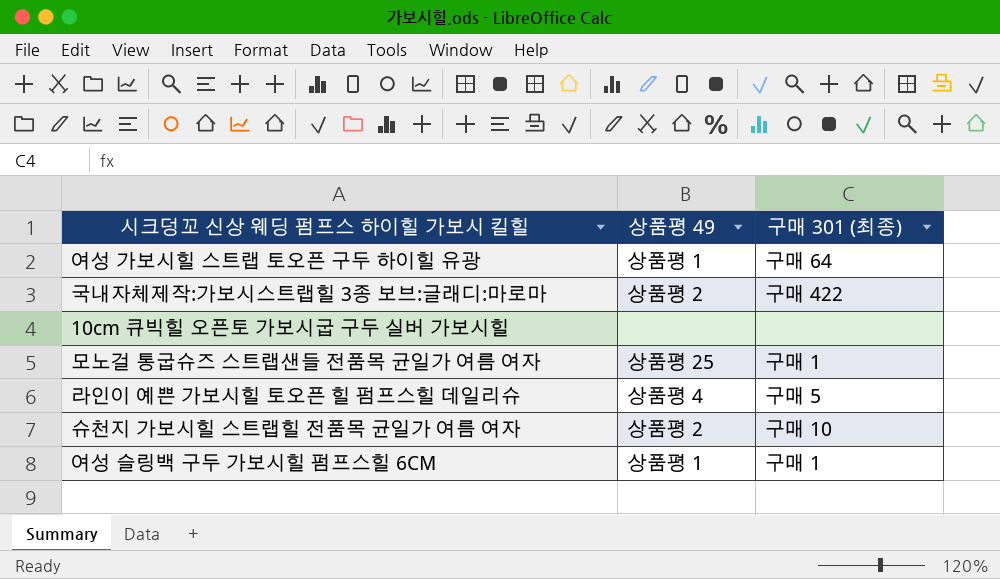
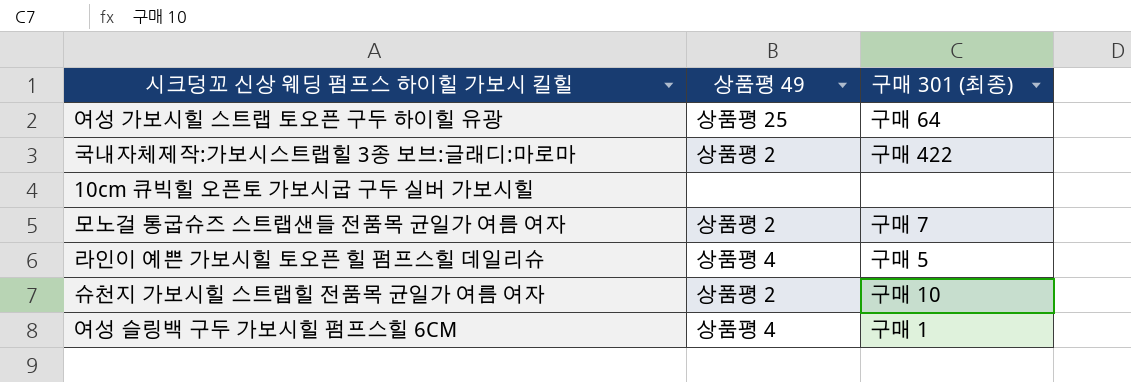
여성 가보시힐 스트랩 토오픈 구두 하이힐 유광 | 상품평 49: 상품평 1 -> 상품평 25
모노걸 통굽슈즈 스트랩샌들 전품목 균일가 여름 여자 | 상품평 49: 상품평 25 -> 상품평 2
모노걸 통굽슈즈 스트랩샌들 전품목 균일가 여름 여자 | 구매 301 (최종): 구매 1 -> 구매 7
여성 슬링백 구두 가보시힐 펌프스힐 6CM | 상품평 49: 상품평 1 -> 상품평 4

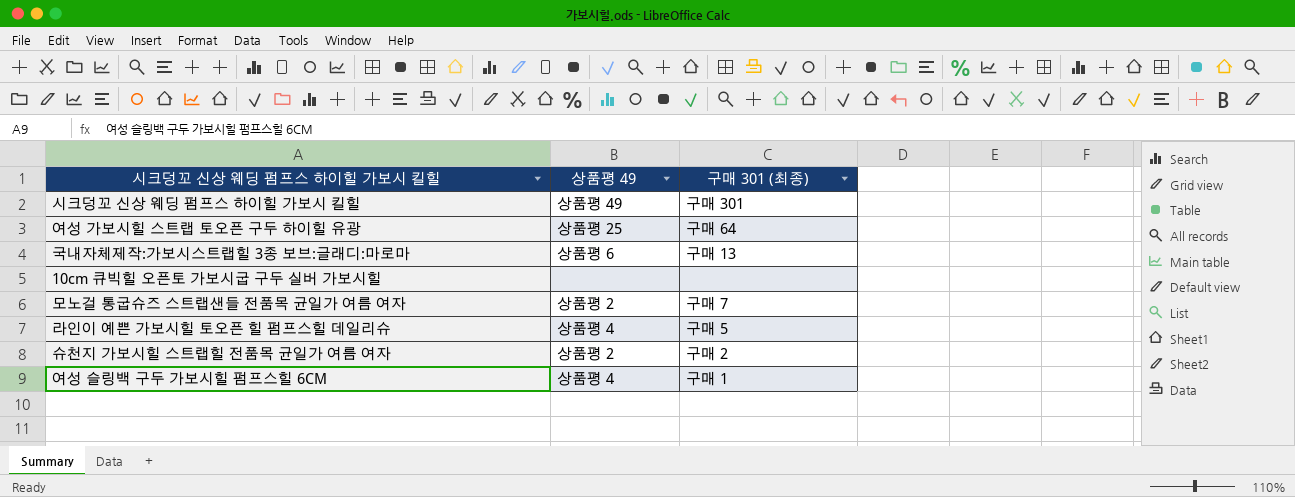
row 시크덩꼬 신상 웨딩 펌프스 하이힐 가보시 킬힐: none -> 상품평 49 | 구매 301
국내자체제작:가보시스트랩힐 3종 보브:글래디:마로마 | 상품평 49: 상품평 2 -> 상품평 6
국내자체제작:가보시스트랩힐 3종 보브:글래디:마로마 | 구매 301 (최종): 구매 422 -> 구매 13
슈천지 가보시힐 스트랩힐 전품목 균일가 여름 여자 | 구매 301 (최종): 구매 10 -> 구매 2

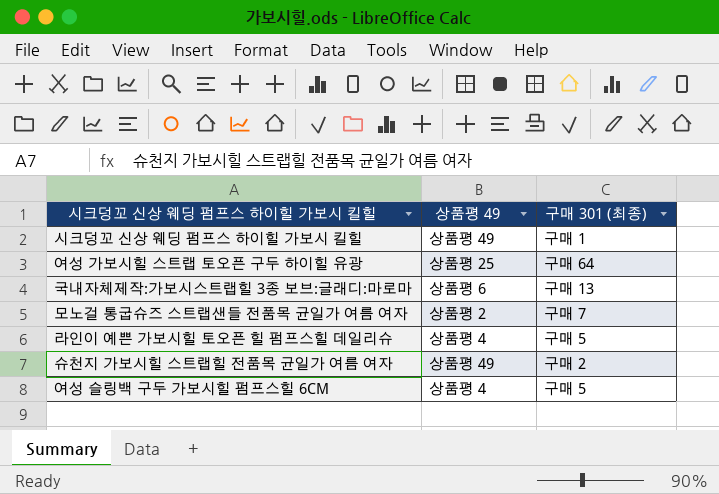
row 10cm 큐빅힐 오픈토 가보시굽 구두 실버 가보시힐: none | none -> none
시크덩꼬 신상 웨딩 펌프스 하이힐 가보시 킬힐 | 구매 301 (최종): 구매 301 -> 구매 1
슈천지 가보시힐 스트랩힐 전품목 균일가 여름 여자 | 상품평 49: 상품평 2 -> 상품평 49
여성 슬링백 구두 가보시힐 펌프스힐 6CM | 구매 301 (최종): 구매 1 -> 구매 5

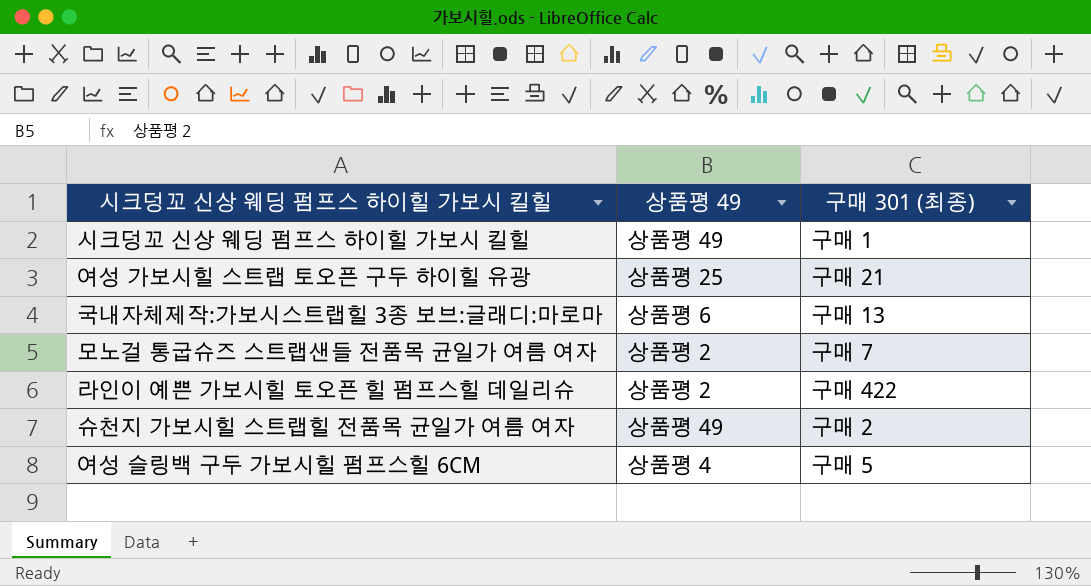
여성 가보시힐 스트랩 토오픈 구두 하이힐 유광 | 구매 301 (최종): 구매 64 -> 구매 21
라인이 예쁜 가보시힐 토오픈 힐 펌프스힐 데일리슈 | 상품평 49: 상품평 4 -> 상품평 2
라인이 예쁜 가보시힐 토오픈 힐 펌프스힐 데일리슈 | 구매 301 (최종): 구매 5 -> 구매 422

